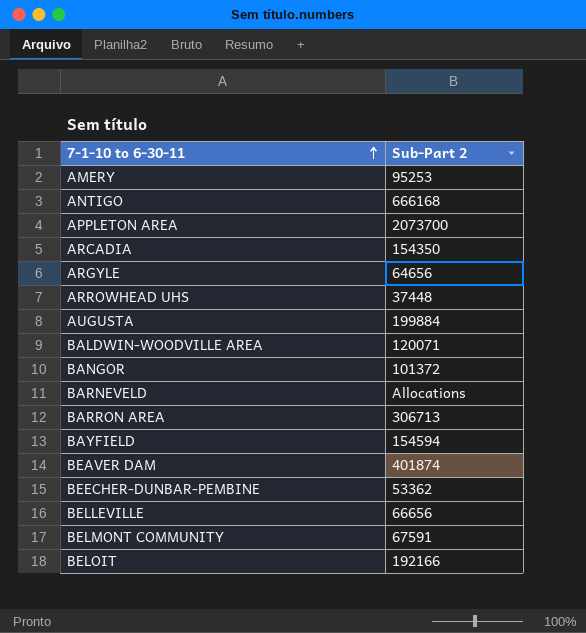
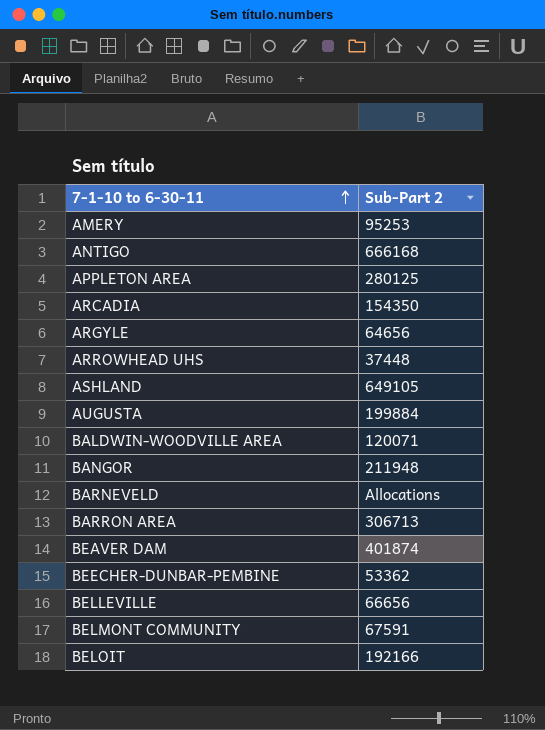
row BAYFIELD: 154594 -> none
APPLETON AREA | Sub-Part 2: 2073700 -> 280125
row ASHLAND: none -> 649105
BANGOR | Sub-Part 2: 101372 -> 211948

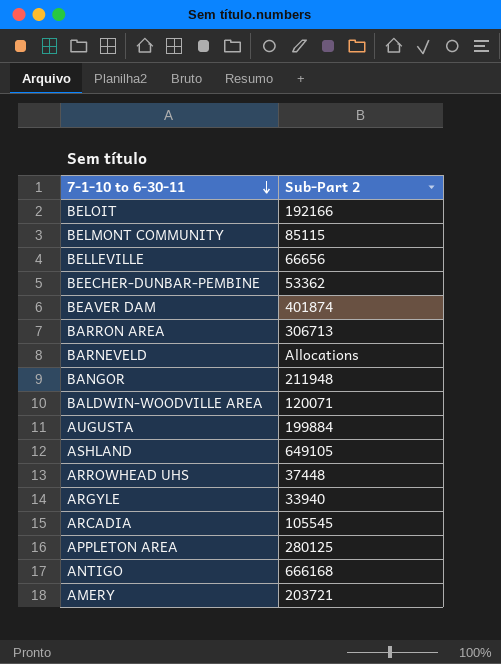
row order: 7-1-10 to 6-30-11 ascending -> 7-1-10 to 6-30-11 descending
BELMONT COMMUNITY | Sub-Part 2: 67591 -> 85115
ARGYLE | Sub-Part 2: 64656 -> 33940
ARCADIA | Sub-Part 2: 154350 -> 105545
AMERY | Sub-Part 2: 95253 -> 203721

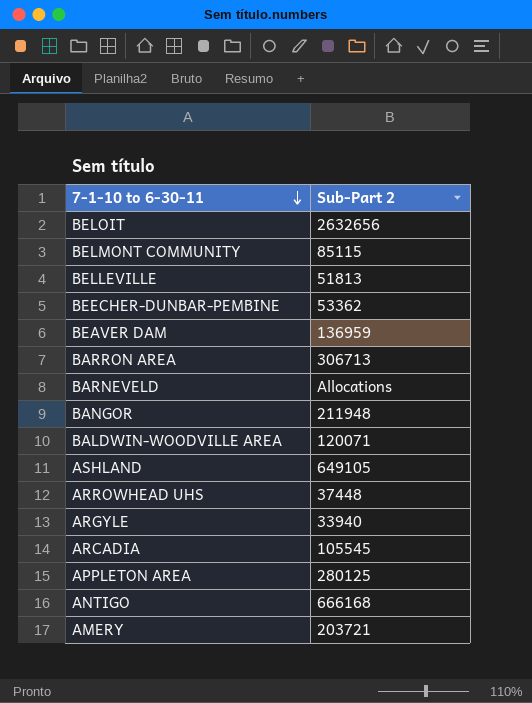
row AUGUSTA: 199884 -> none
BELOIT | Sub-Part 2: 192166 -> 2632656
BELLEVILLE | Sub-Part 2: 66656 -> 51813
BEAVER DAM | Sub-Part 2: 401874 -> 136959

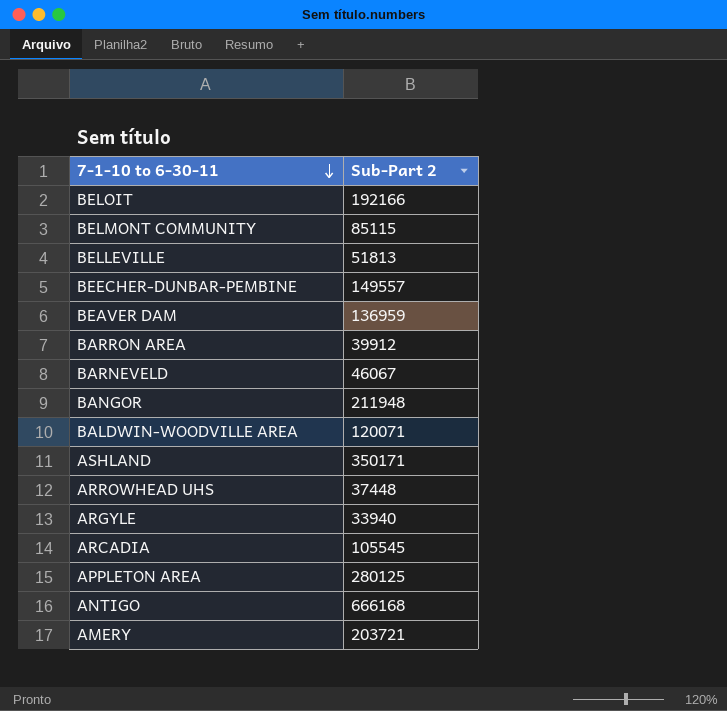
BELOIT | Sub-Part 2: 2632656 -> 192166
BEECHER-DUNBAR-PEMBINE | Sub-Part 2: 53362 -> 149557
BARRON AREA | Sub-Part 2: 306713 -> 39912
BARNEVELD | Sub-Part 2: Allocations -> 46067
ASHLAND | Sub-Part 2: 649105 -> 350171

